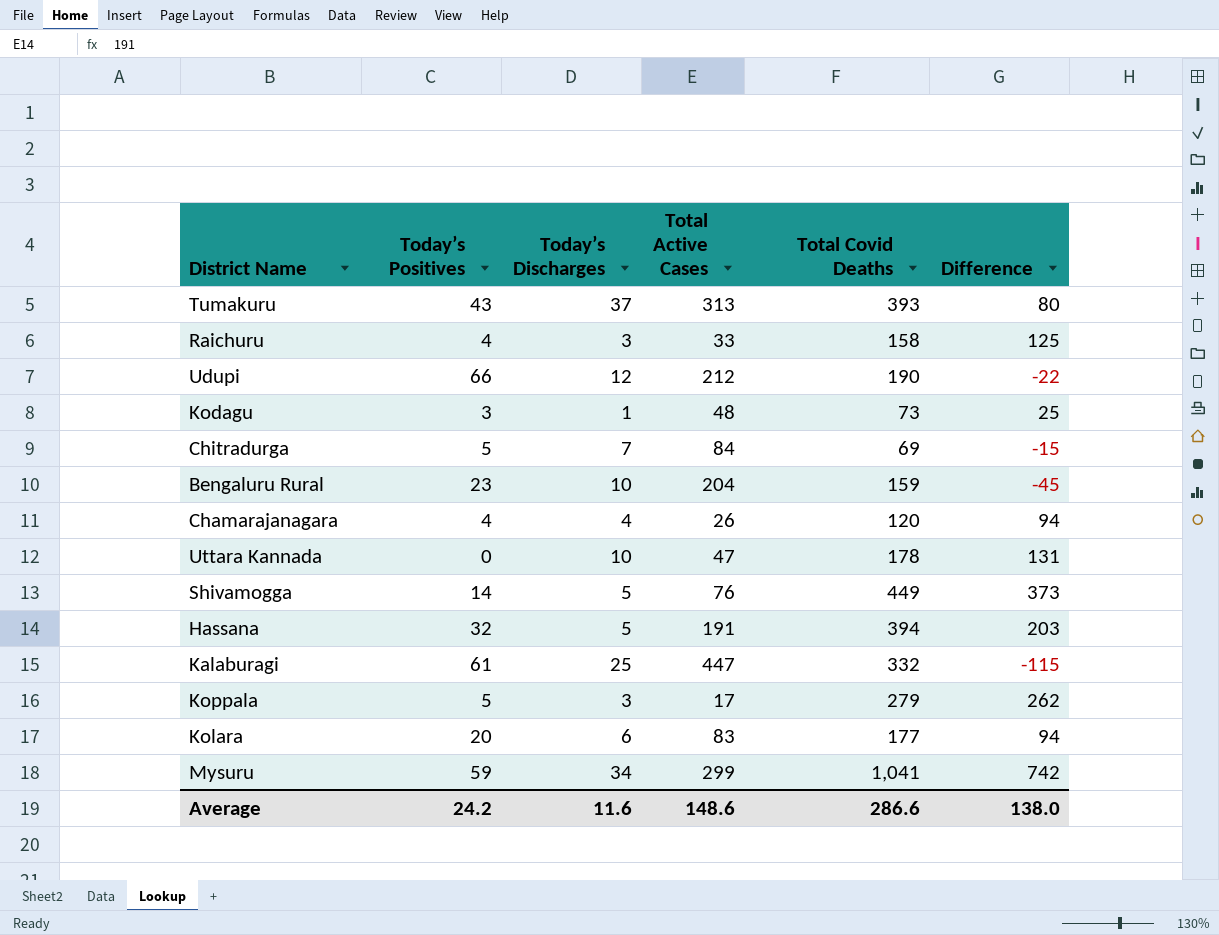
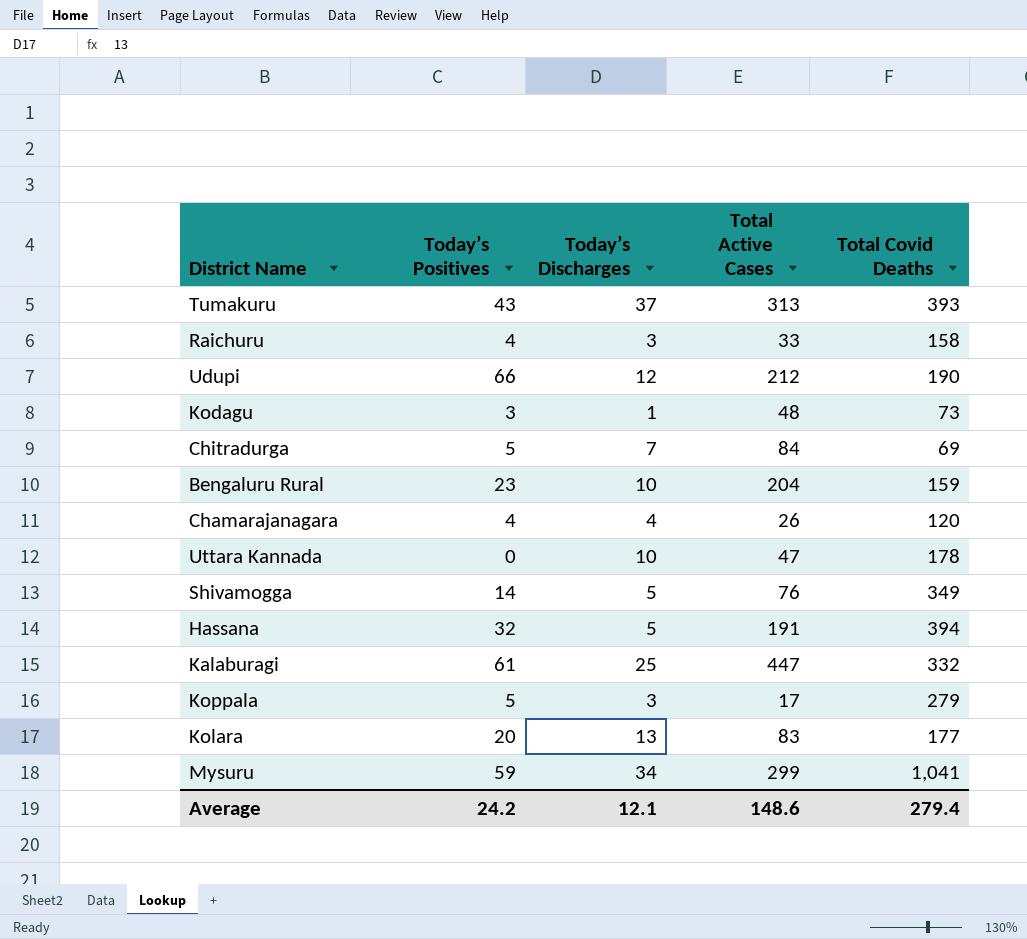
column Difference | formula: [Total Covid Deaths] - [Total Active Cases] -> none
Shivamogga | Total Covid Deaths: 449 -> 349
Kolara | Today’s Discharges: 6 -> 13
Average | Today’s Discharges: 11.6 -> 12.1
Average | Total Covid Deaths: 286.6 -> 279.4

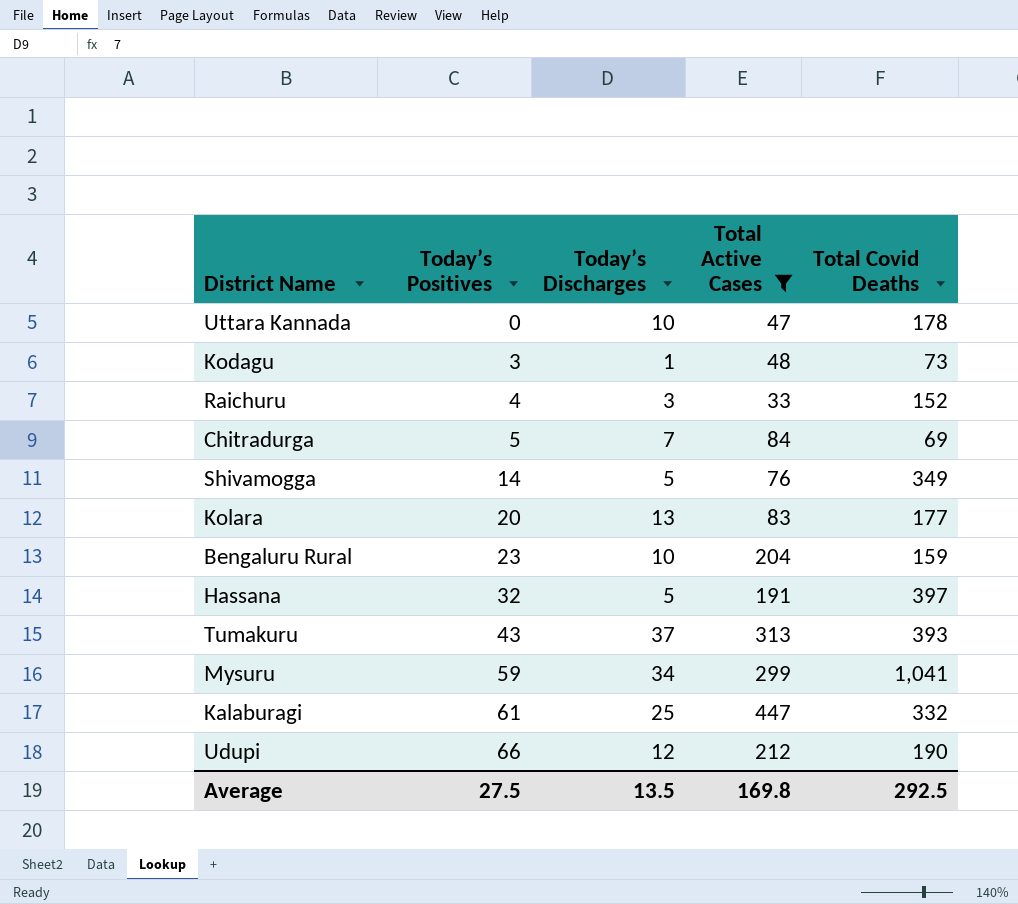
filter: none -> Total Active Cases >= 33
row order: none -> Today’s Positives ascending
Raichuru | Total Covid Deaths: 158 -> 152
Hassana | Total Covid Deaths: 394 -> 397
Average | Today’s Positives: 24.2 -> 27.5
Average | Today’s Discharges: 12.1 -> 13.5
Average | Total Active Cases: 148.6 -> 169.8
Average | Total Covid Deaths: 279.4 -> 292.5

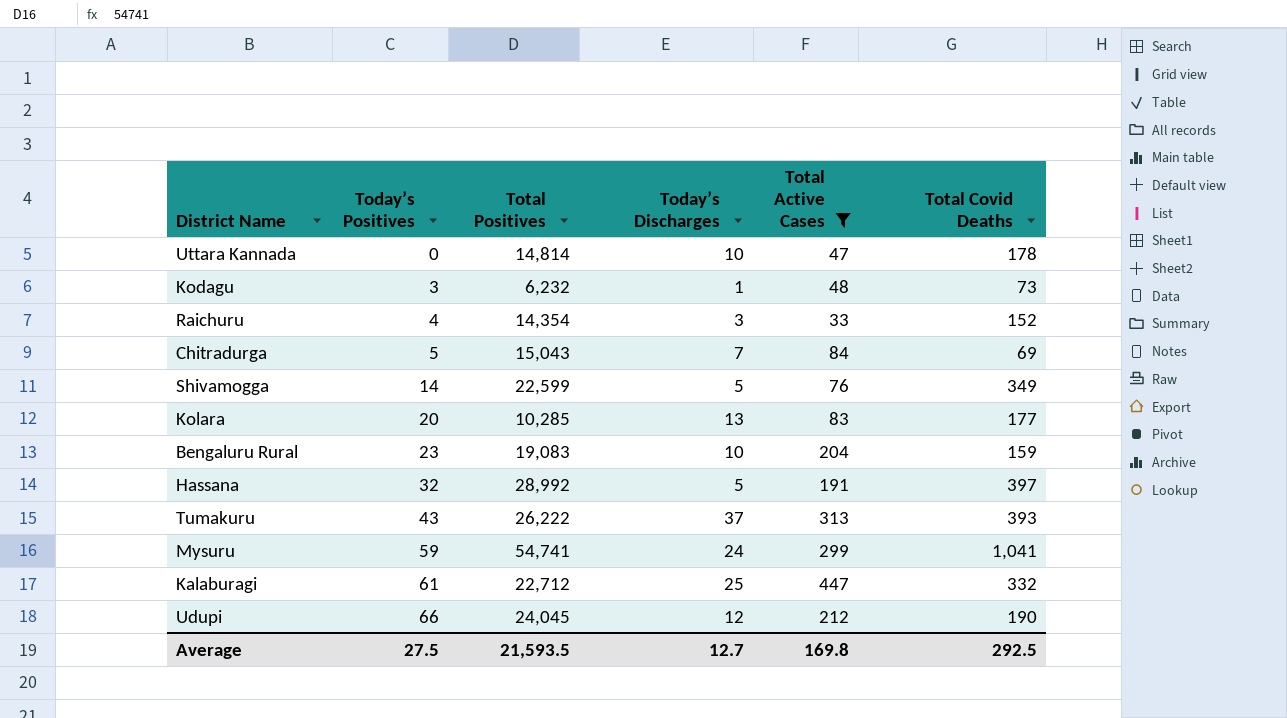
column Total Positives | position: none -> 3
Mysuru | Today’s Discharges: 34 -> 24
Average | Today’s Discharges: 13.5 -> 12.7

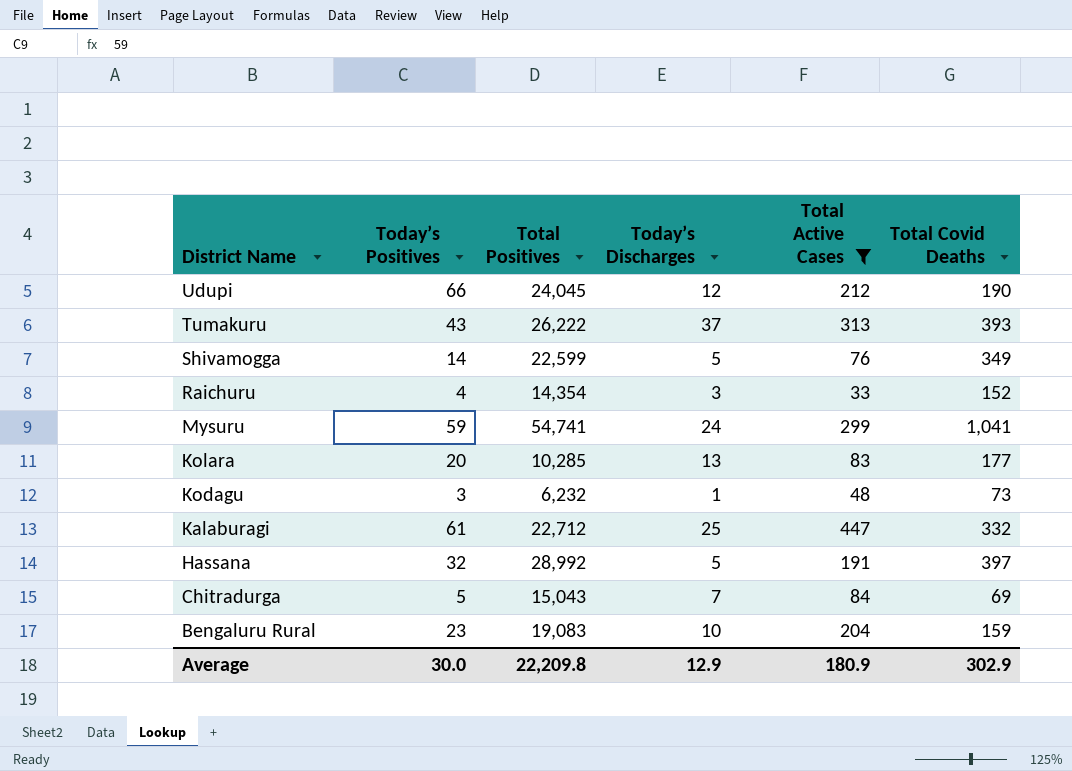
row order: Today’s Positives ascending -> District Name descending
row Uttara Kannada: 0 | 14,814 | 10 | 47 | 178 -> none
Average | Today’s Positives: 27.5 -> 30.0
Average | Total Positives: 21,593.5 -> 22,209.8
Average | Today’s Discharges: 12.7 -> 12.9
Average | Total Active Cases: 169.8 -> 180.9
Average | Total Covid Deaths: 292.5 -> 302.9

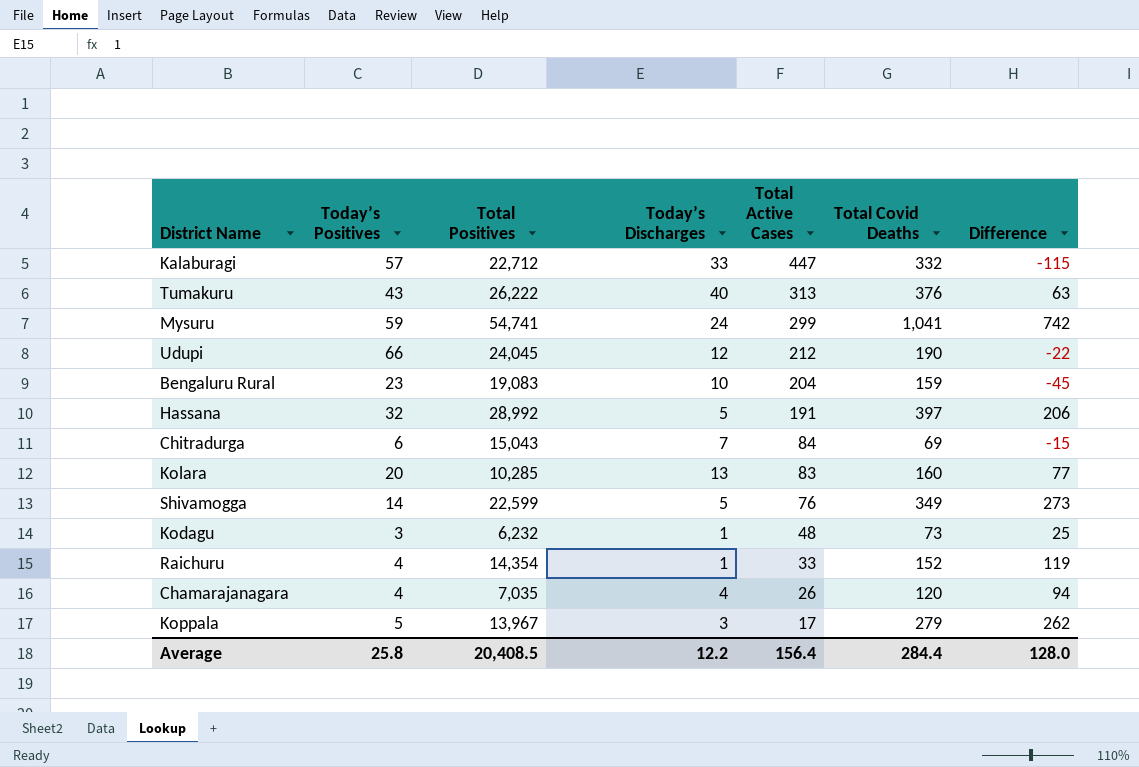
filter: Total Active Cases >= 33 -> none
row order: District Name descending -> Total Active Cases descending
column Difference | formula: none -> [Total Covid Deaths] - [Total Active Cases]
Kalaburagi | Today’s Positives: 61 -> 57
Kalaburagi | Today’s Discharges: 25 -> 33
Tumakuru | Today’s Discharges: 37 -> 40
Tumakuru | Total Covid Deaths: 393 -> 376
Chitradurga | Today’s Positives: 5 -> 6
Kolara | Total Covid Deaths: 177 -> 160
Raichuru | Today’s Discharges: 3 -> 1
Average | Today’s Positives: 30.0 -> 25.8
Average | Total Positives: 22,209.8 -> 20,408.5
Average | Today’s Discharges: 12.9 -> 12.2
Average | Total Active Cases: 180.9 -> 156.4
Average | Total Covid Deaths: 302.9 -> 284.4

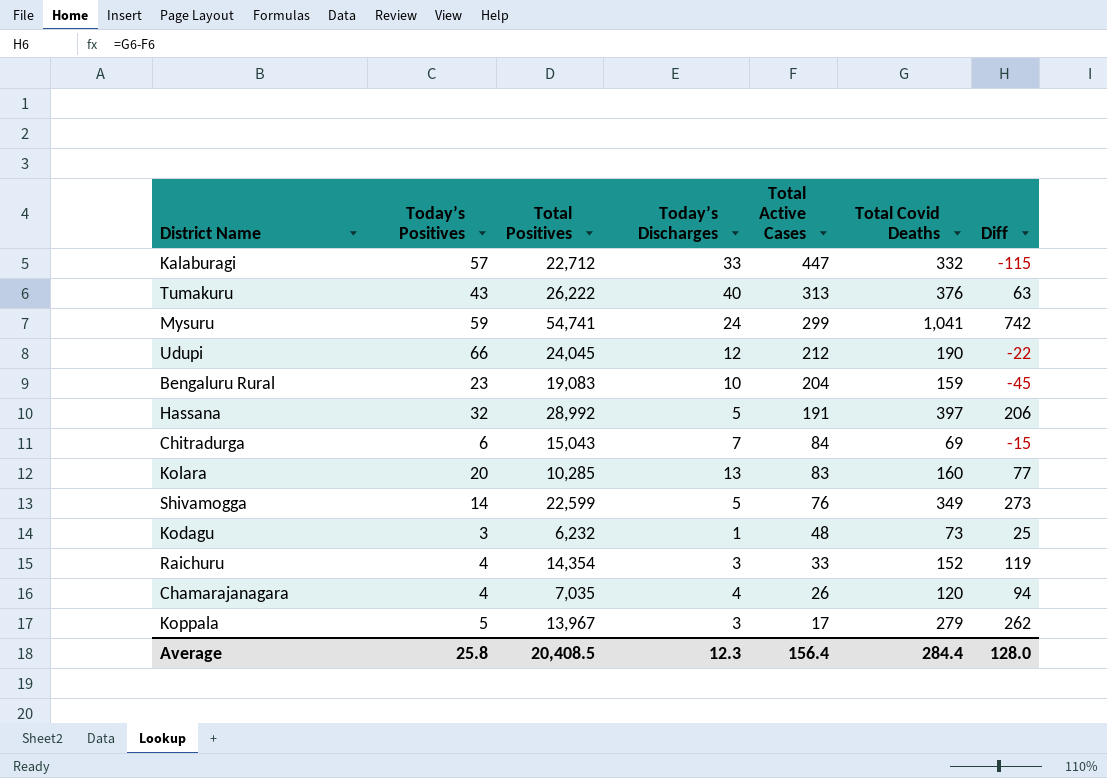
column name: Difference -> Diff
Raichuru | Today’s Discharges: 1 -> 3
Average | Today’s Discharges: 12.2 -> 12.3

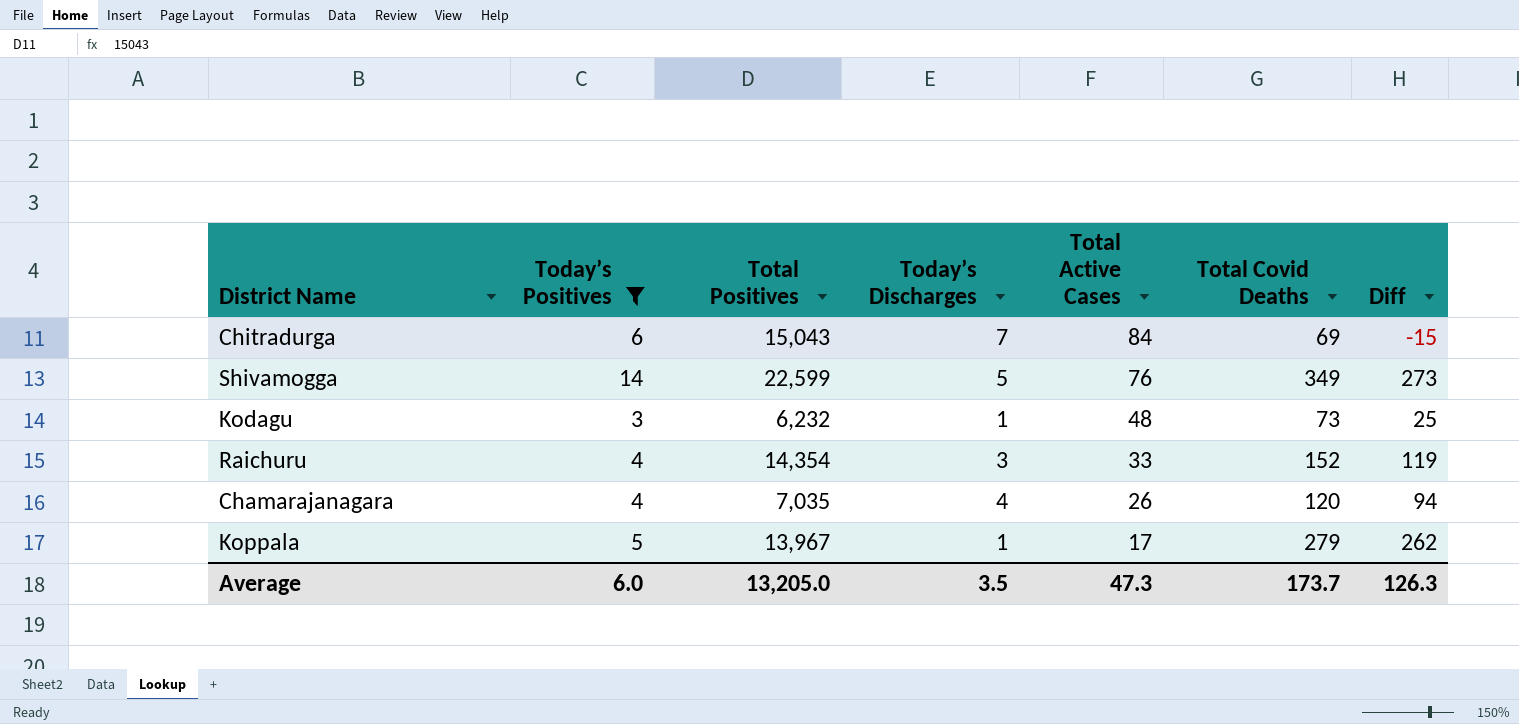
filter: none -> Today’s Positives <= 14
Koppala | Today’s Discharges: 3 -> 1
Average | Today’s Positives: 25.8 -> 6.0
Average | Total Positives: 20,408.5 -> 13,205.0
Average | Today’s Discharges: 12.3 -> 3.5
Average | Total Active Cases: 156.4 -> 47.3
Average | Total Covid Deaths: 284.4 -> 173.7
Average | Diff: 128.0 -> 126.3

